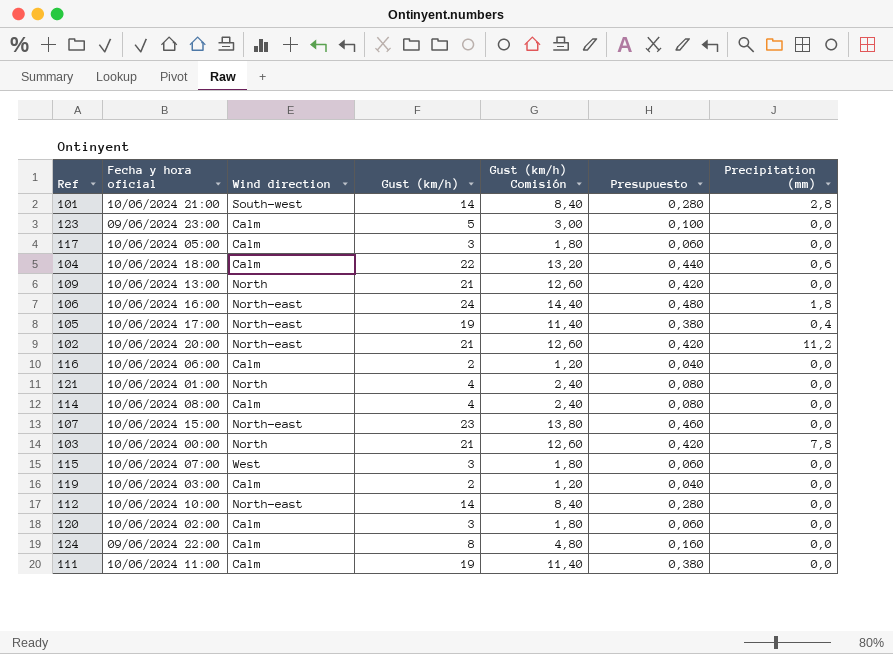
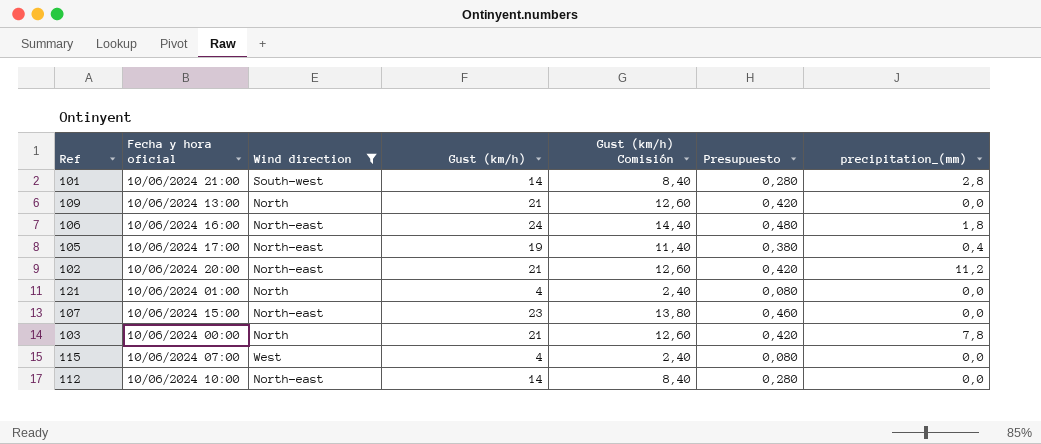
filter: none -> Wind direction != Calm
column name: Precipitation (mm) -> precipitation_(mm)
115 | Gust (km/h): 3 -> 4
115 | Gust (km/h) Comisión: 1,80 -> 2,40
115 | Presupuesto: 0,060 -> 0,080

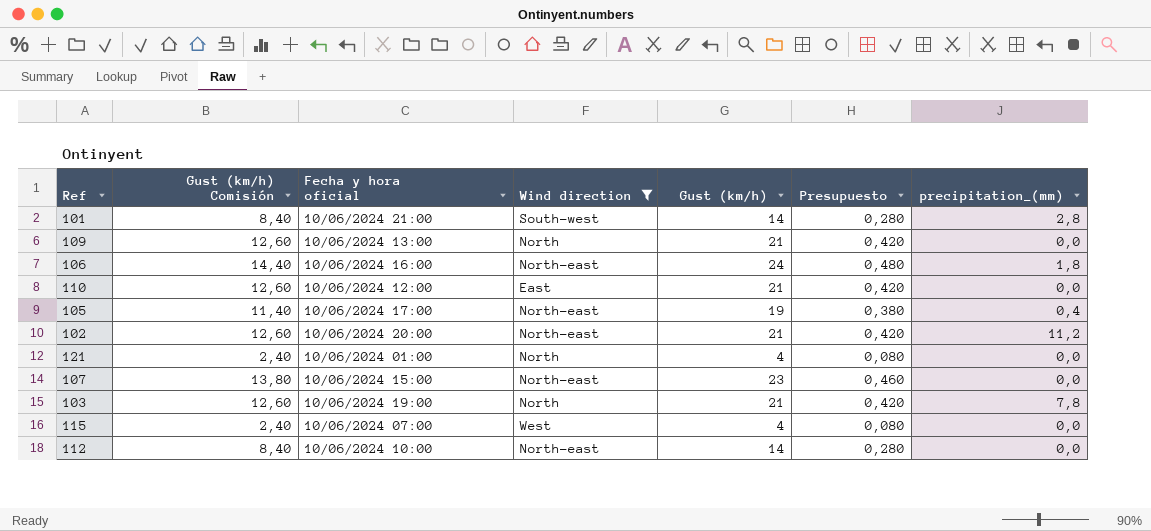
column Gust (km/h) Comisión | position: 5 -> 2
row 110: none -> 12,60 | 10/06/2024 12:00 | East | 21 | 0,420 | 0,0
103 | Fecha y hora oficial: 10/06/2024 00:00 -> 10/06/2024 19:00

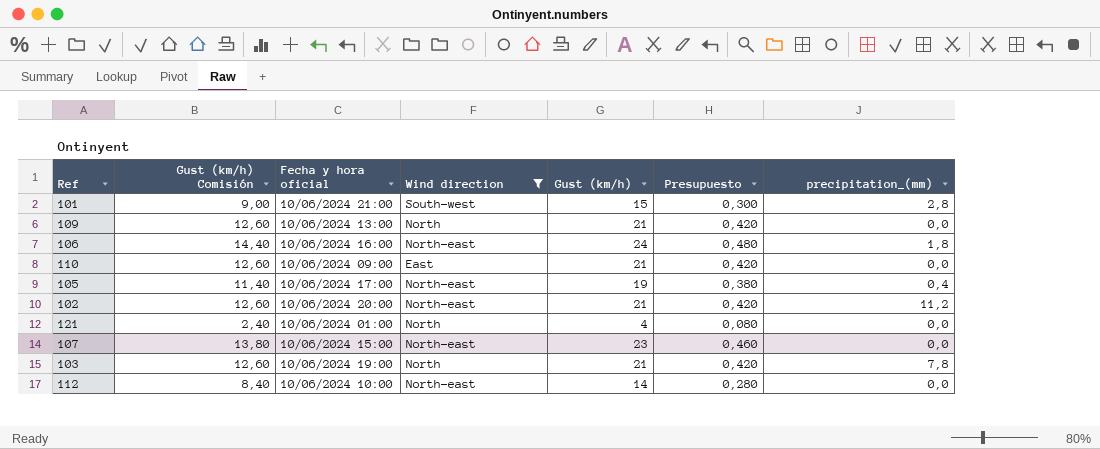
row 115: 2,40 | 10/06/2024 07:00 | West | 4 | 0,080 | 0,0 -> none
101 | Gust (km/h) Comisión: 8,40 -> 9,00
101 | Gust (km/h): 14 -> 15
101 | Presupuesto: 0,280 -> 0,300
110 | Fecha y hora oficial: 10/06/2024 12:00 -> 10/06/2024 09:00

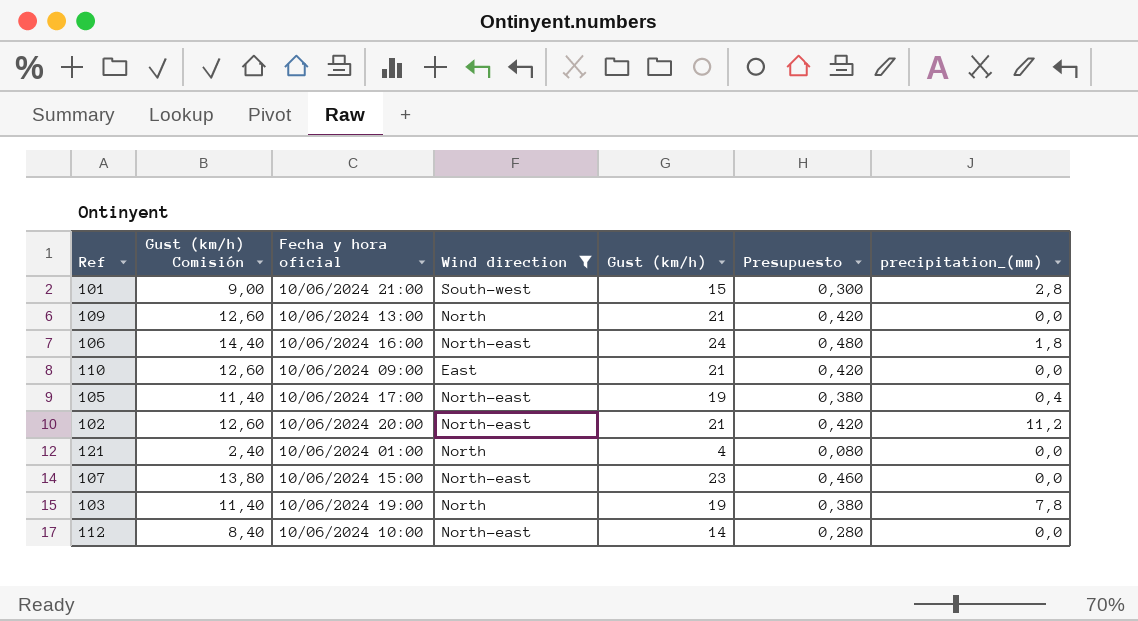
103 | Gust (km/h) Comisión: 12,60 -> 11,40
103 | Gust (km/h): 21 -> 19
103 | Presupuesto: 0,420 -> 0,380

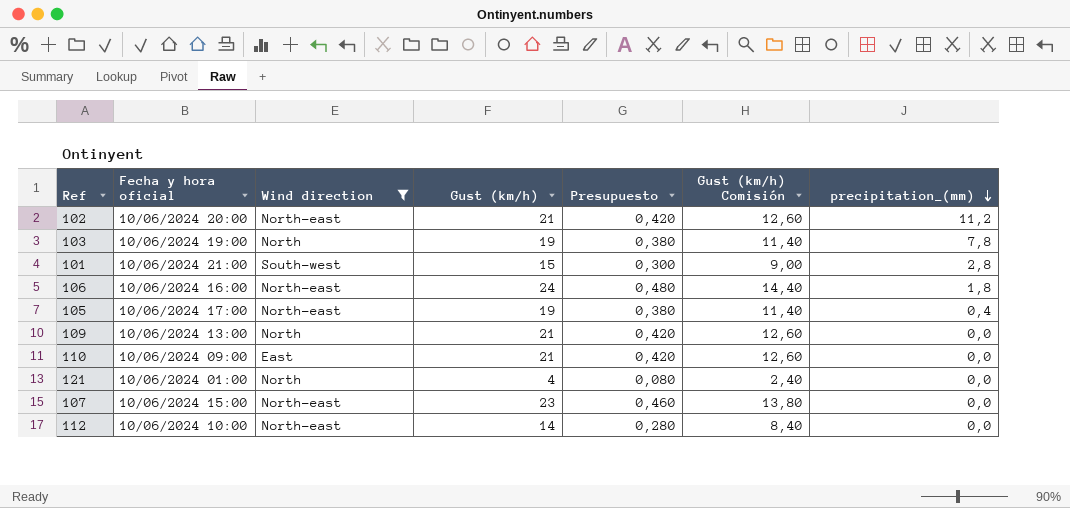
row order: none -> precipitation_(mm) descending
column Gust (km/h) Comisión | position: 2 -> 6

